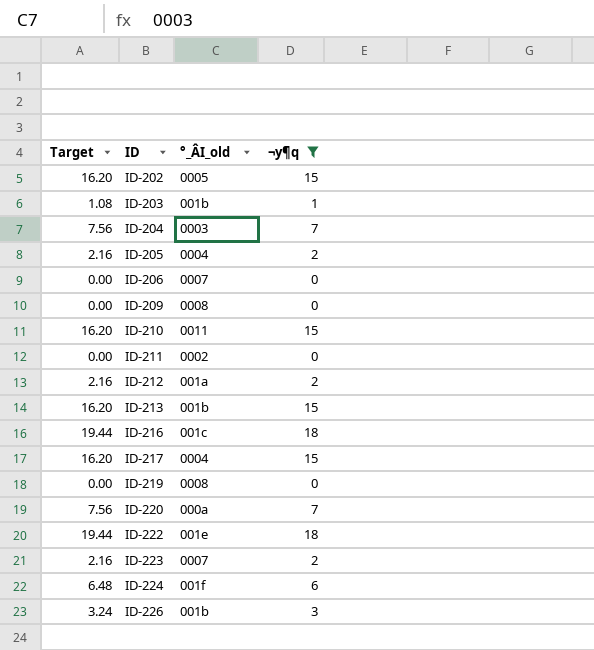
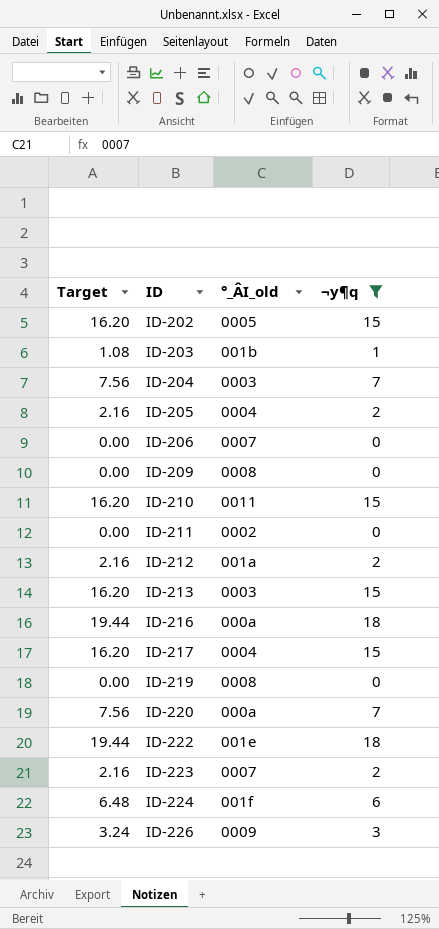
ID-213 | °_ÂI_old: 001b -> 0003
ID-216 | °_ÂI_old: 001c -> 000a
ID-226 | °_ÂI_old: 001b -> 0009

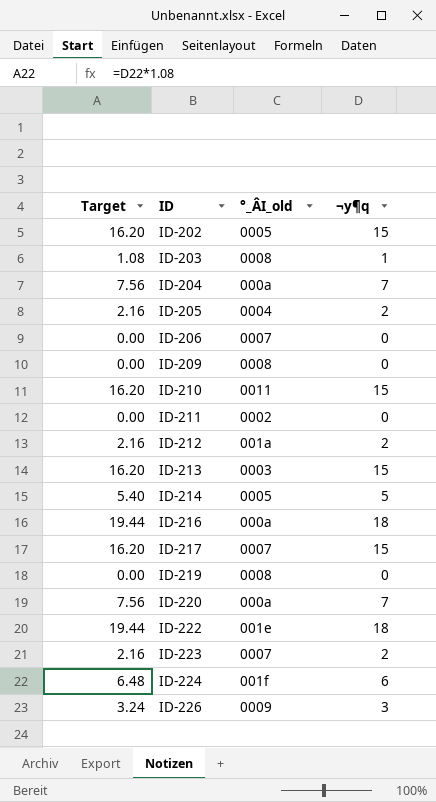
filter: ¬y¶q != 5 -> none
ID-203 | °_ÂI_old: 001b -> 0008
ID-204 | °_ÂI_old: 0003 -> 000a
ID-217 | °_ÂI_old: 0004 -> 0007

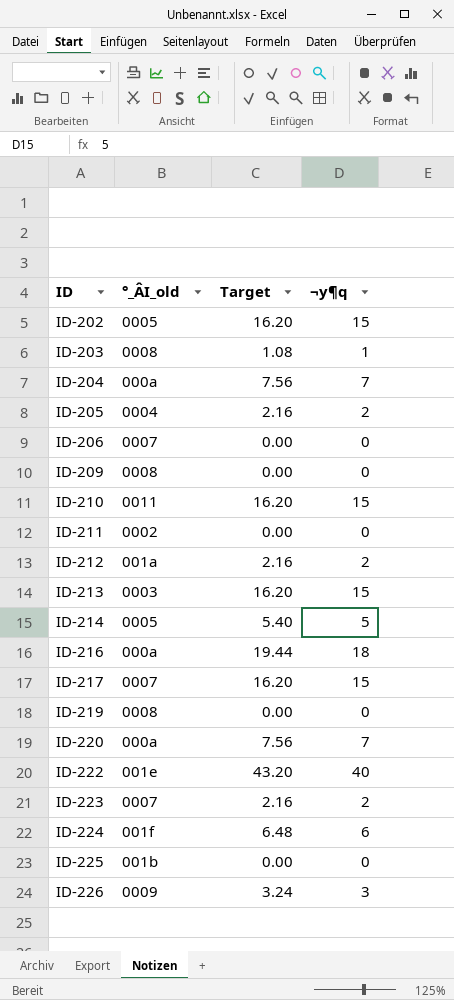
column Target | position: 1 -> 3
ID-222 | Target: 19.44 -> 43.20
ID-222 | ¬y¶q: 18 -> 40
row ID-225: none -> 001b | 0.00 | 0

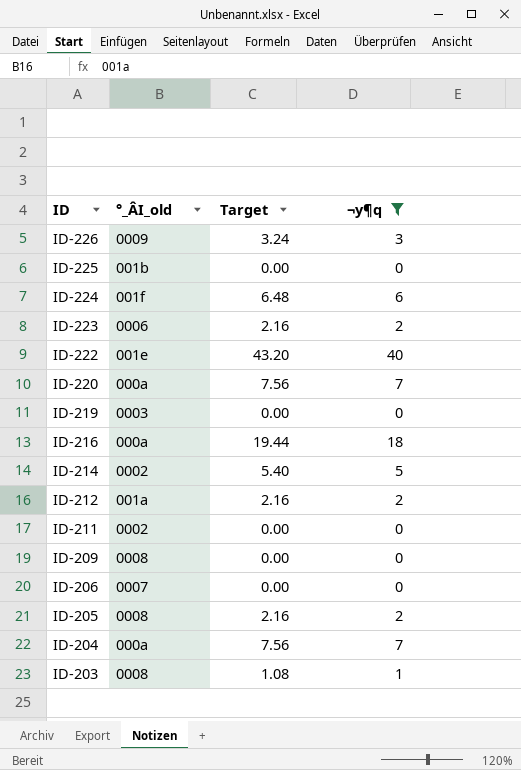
filter: none -> ¬y¶q != 15
row order: ID ascending -> ID descending
ID-223 | °_ÂI_old: 0007 -> 0006
ID-219 | °_ÂI_old: 0008 -> 0003
ID-214 | °_ÂI_old: 0005 -> 0002
ID-205 | °_ÂI_old: 0004 -> 0008

